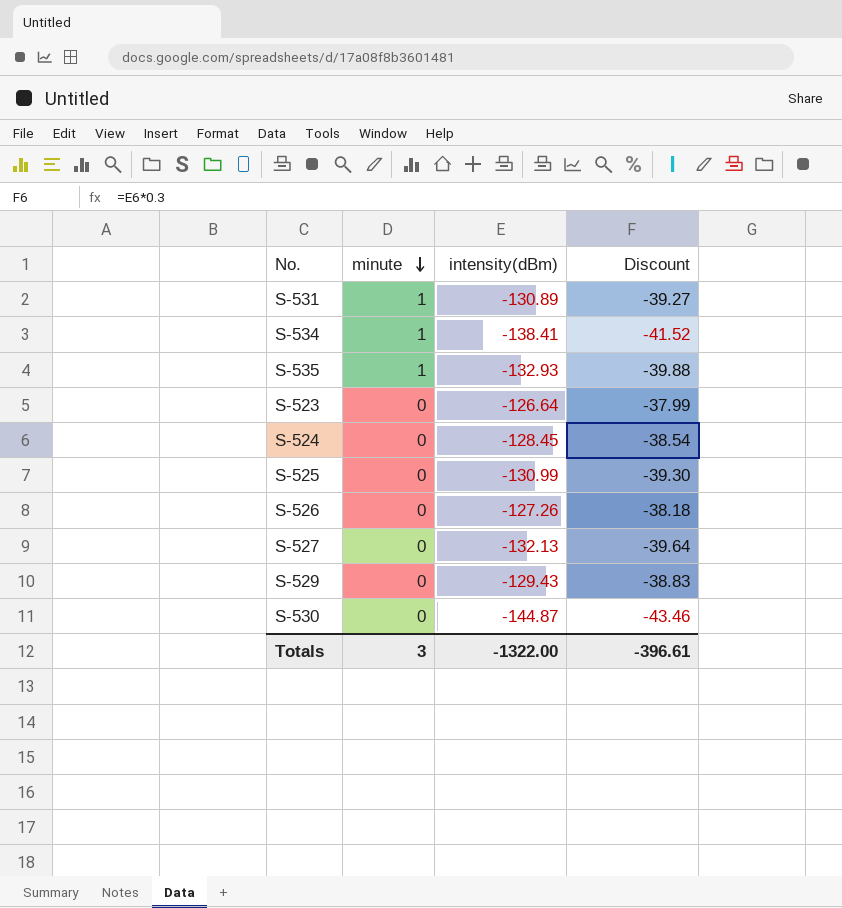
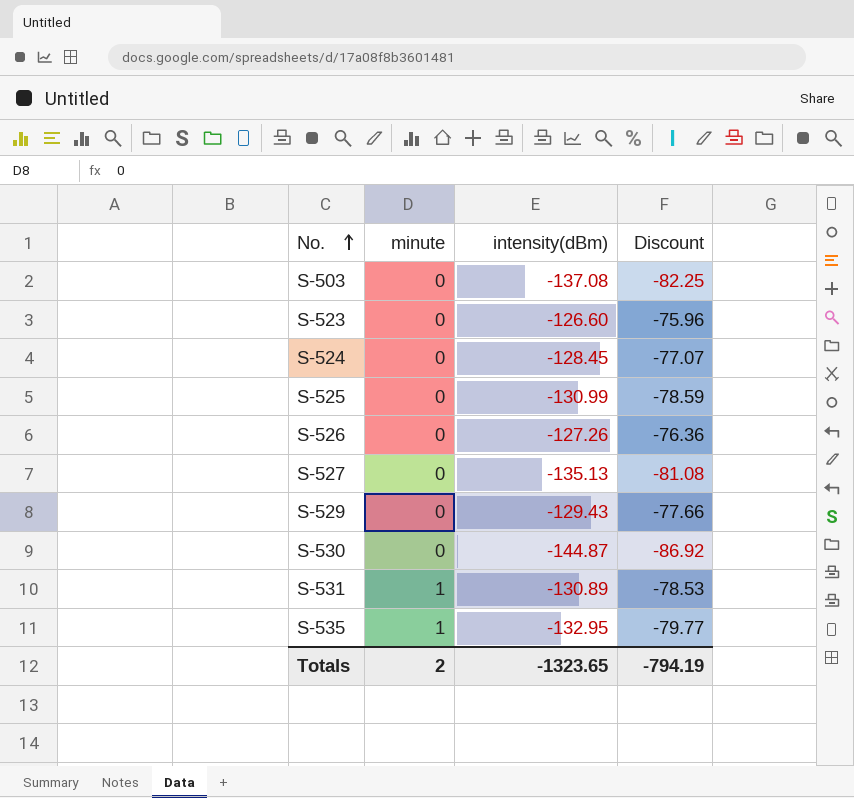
row order: minute descending -> No. ascending
column Discount | formula: [intensity(dBm)] * 0.3 -> [intensity(dBm)] * 0.6
row S-534: 1 | -138.41 | -41.52 -> none
row S-503: none -> 0 | -137.08 | -82.25
S-523 | intensity(dBm): -126.64 -> -126.60
S-527 | intensity(dBm): -132.13 -> -135.13
S-535 | intensity(dBm): -132.93 -> -132.95
Totals | minute: 3 -> 2
Totals | intensity(dBm): -1322.00 -> -1323.65
Totals | Discount: -396.61 -> -794.19

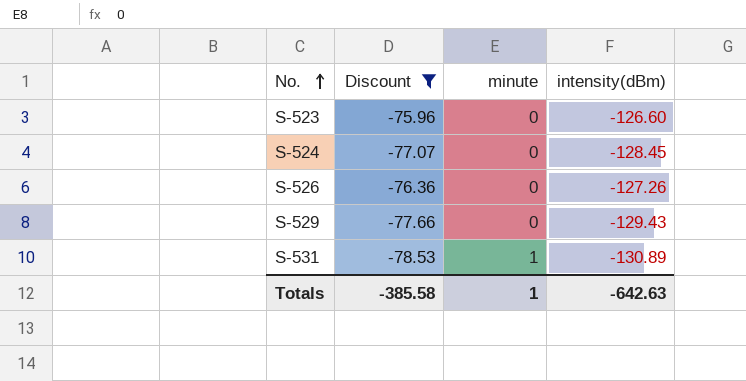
filter: none -> Discount >= -78.53
column Discount | position: 4 -> 2
Totals | Discount: -794.19 -> -385.58
Totals | minute: 2 -> 1
Totals | intensity(dBm): -1323.65 -> -642.63

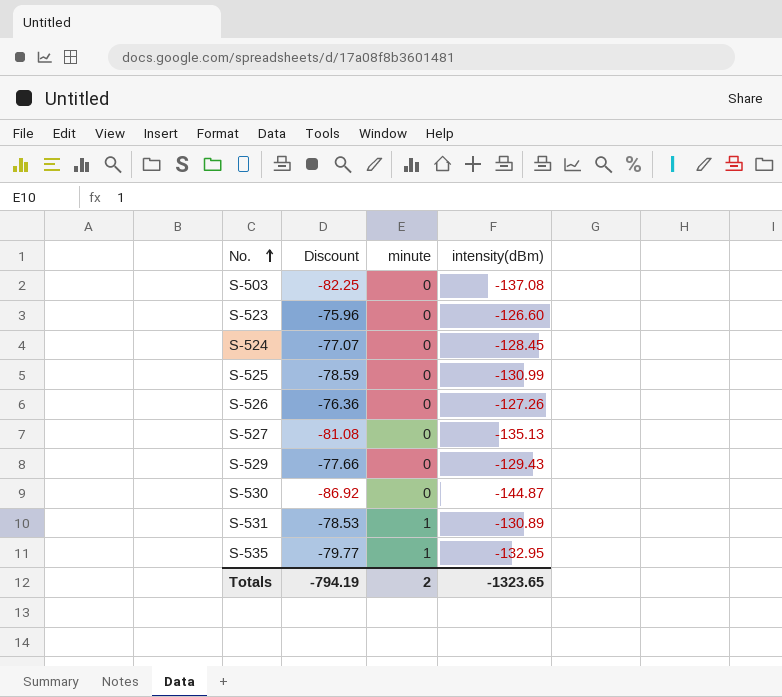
filter: Discount >= -78.53 -> none
Totals | Discount: -385.58 -> -794.19
Totals | minute: 1 -> 2
Totals | intensity(dBm): -642.63 -> -1323.65

